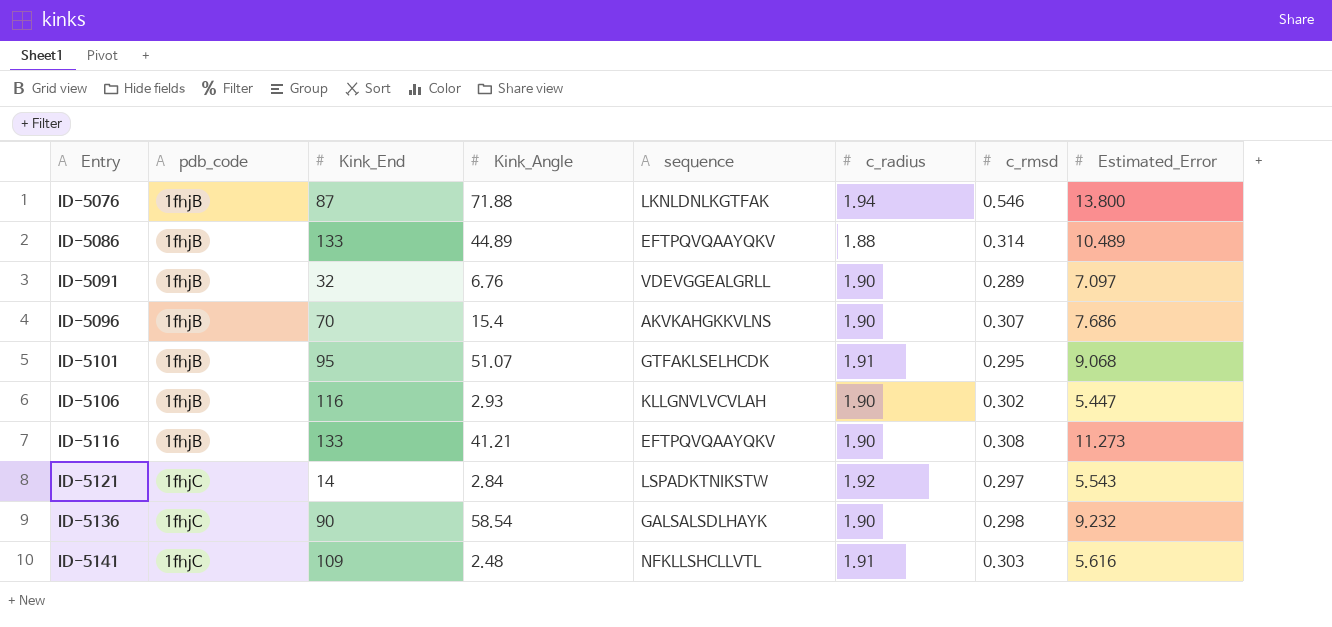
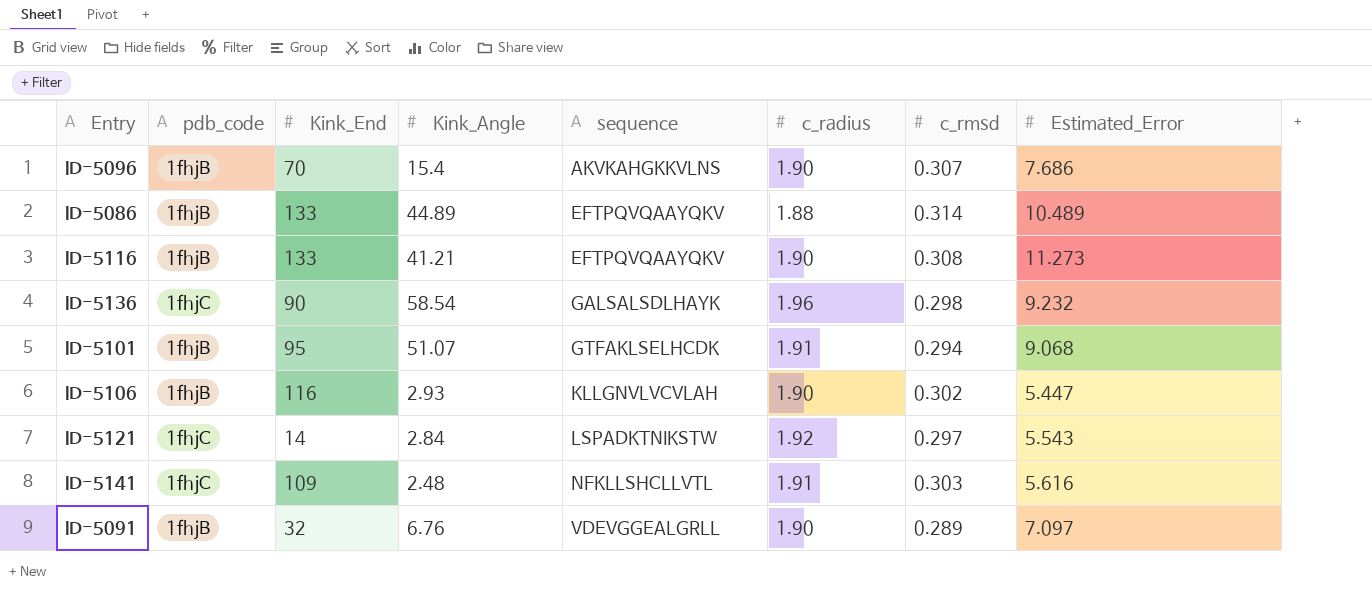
row order: Entry ascending -> sequence ascending
row ID-5076: 1fhjB | 87 | 71.88 | LKNLDNLKGTFAK | 1.94 | 0.546 | 13.800 -> none
ID-5136 | c_radius: 1.90 -> 1.96
ID-5101 | c_rmsd: 0.295 -> 0.294

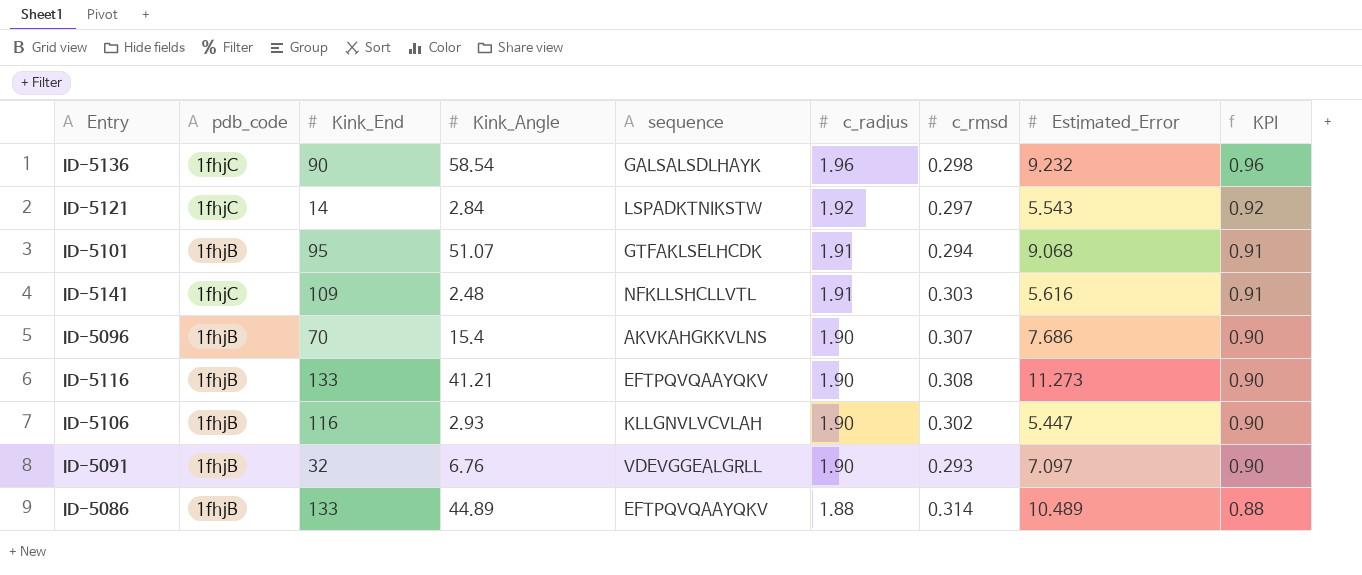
row order: sequence ascending -> c_radius descending
column KPI | formula: none -> [c_radius] - 1
ID-5091 | c_rmsd: 0.289 -> 0.293

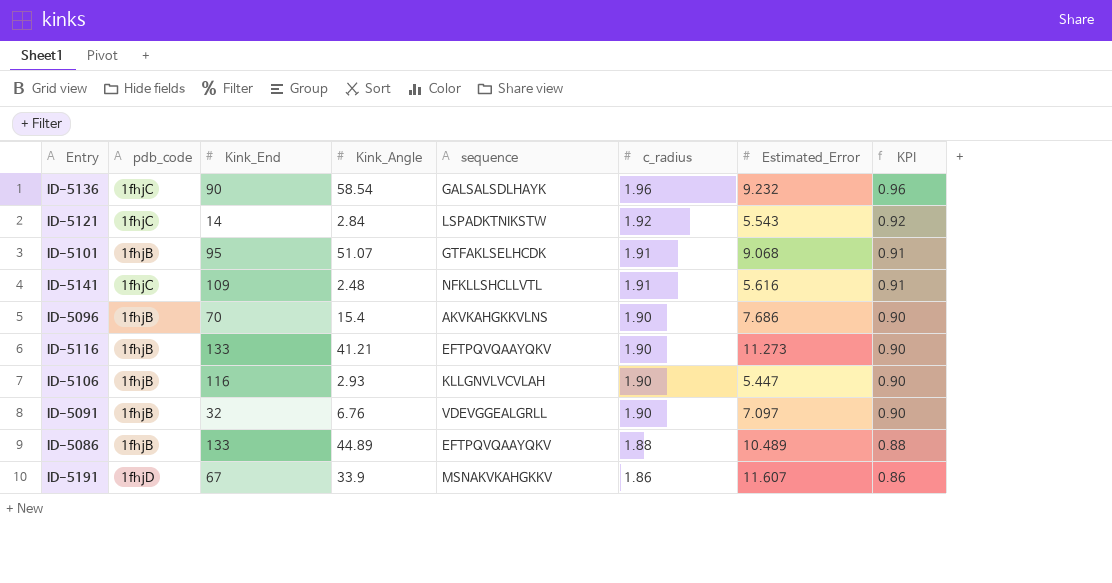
column c_rmsd | position: 7 -> none
row ID-5191: none -> 1fhjD | 67 | 33.9 | MSNAKVKAHGKKV | 1.86 | 11.607 | 0.86

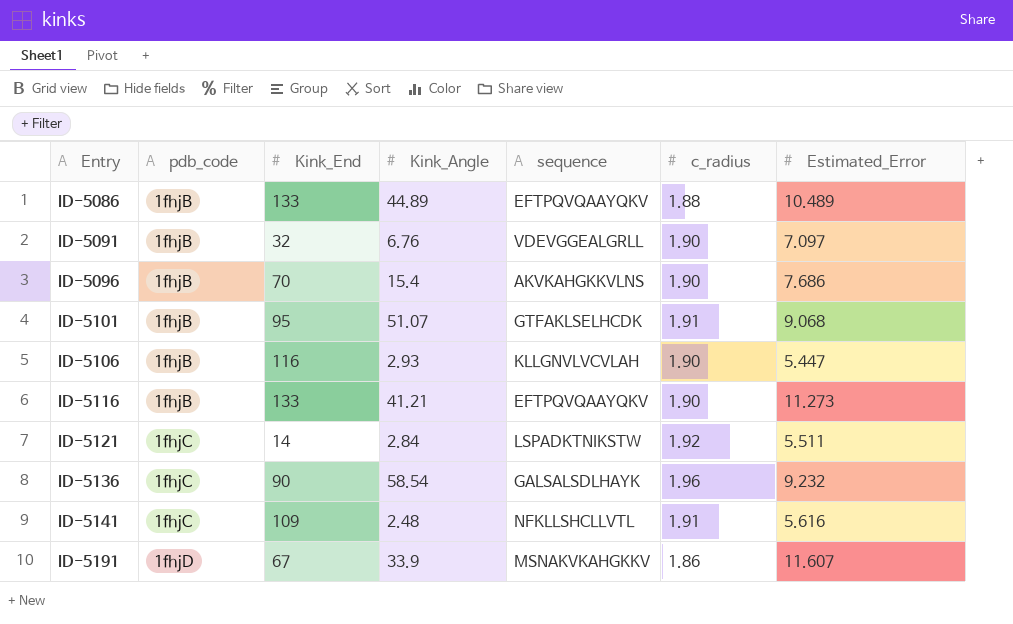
row order: c_radius descending -> Entry ascending
column KPI | formula: [c_radius] - 1 -> none
ID-5121 | Estimated_Error: 5.543 -> 5.511

